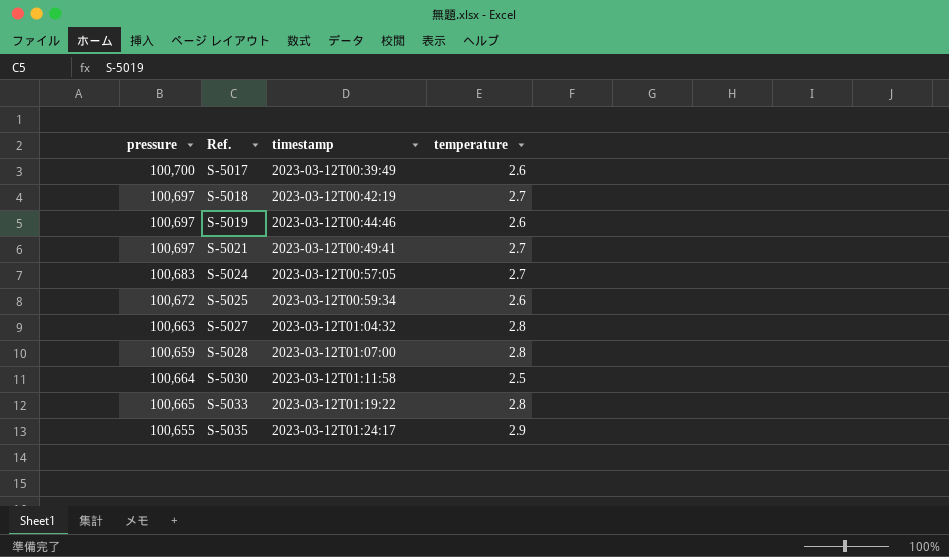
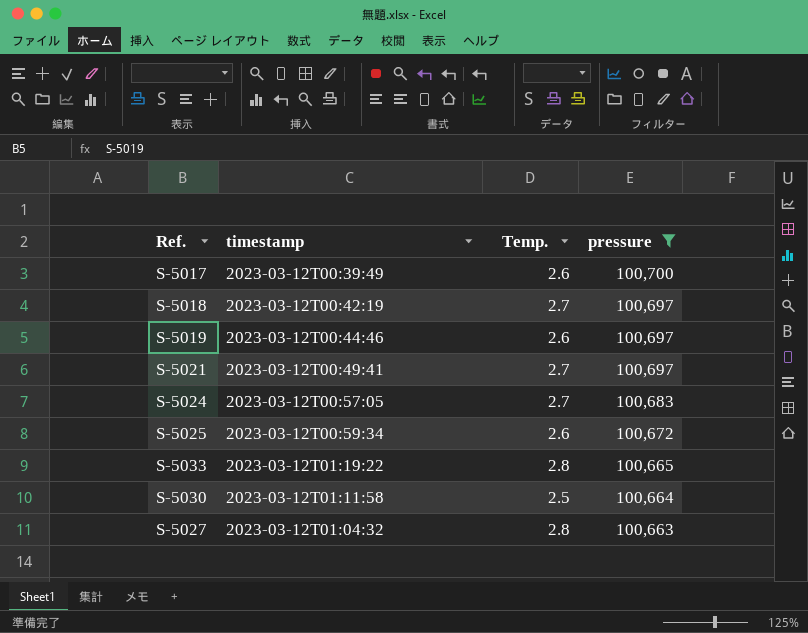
filter: none -> pressure >= 100,663
row order: Ref. ascending -> pressure descending
column name: temperature -> Temp.
column pressure | position: 1 -> 4

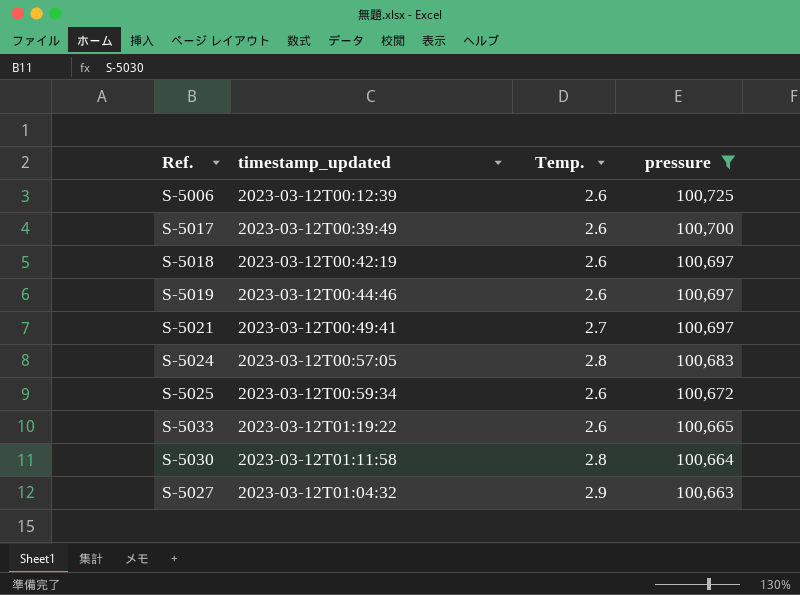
column name: timestamp -> timestamp_updated
row S-5006: none -> 2023-03-12T00:12:39 | 2.6 | 100,725
S-5018 | Temp.: 2.7 -> 2.6
S-5024 | Temp.: 2.7 -> 2.8
S-5033 | Temp.: 2.8 -> 2.6
S-5030 | Temp.: 2.5 -> 2.8
S-5027 | Temp.: 2.8 -> 2.9

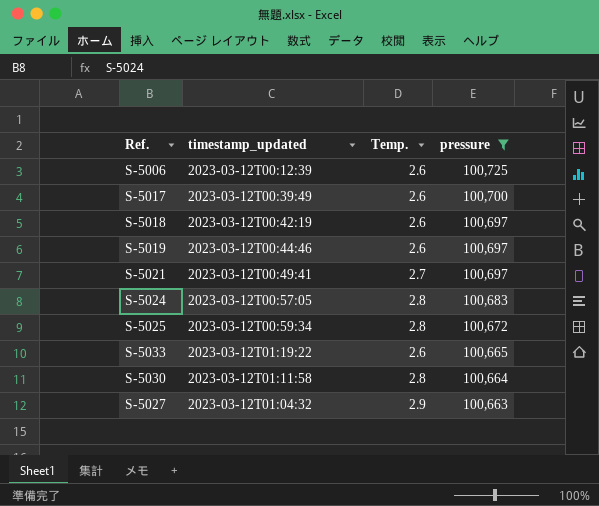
S-5025 | Temp.: 2.6 -> 2.8

